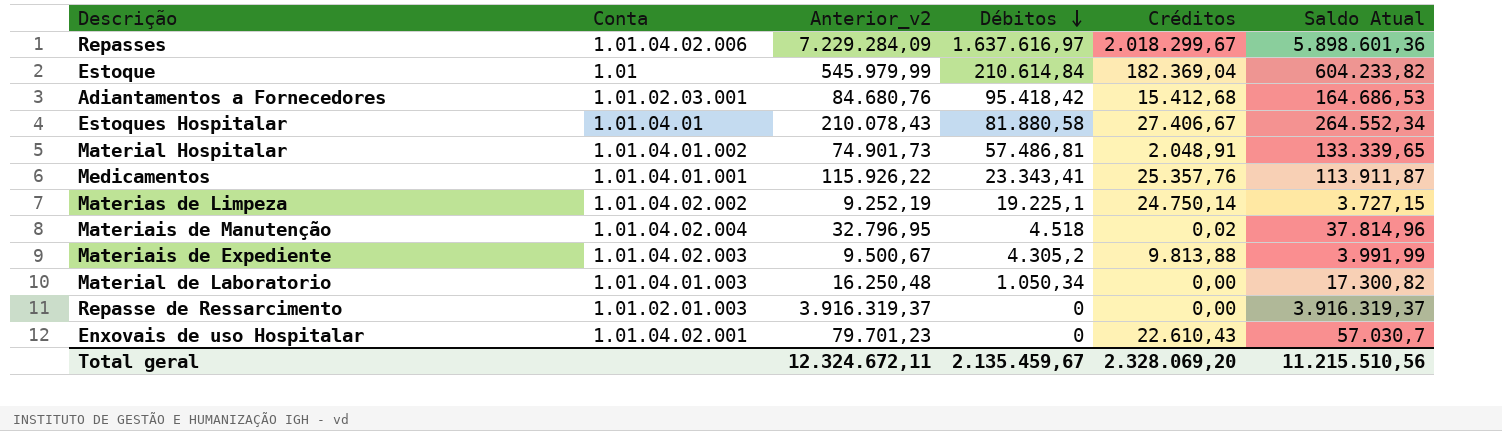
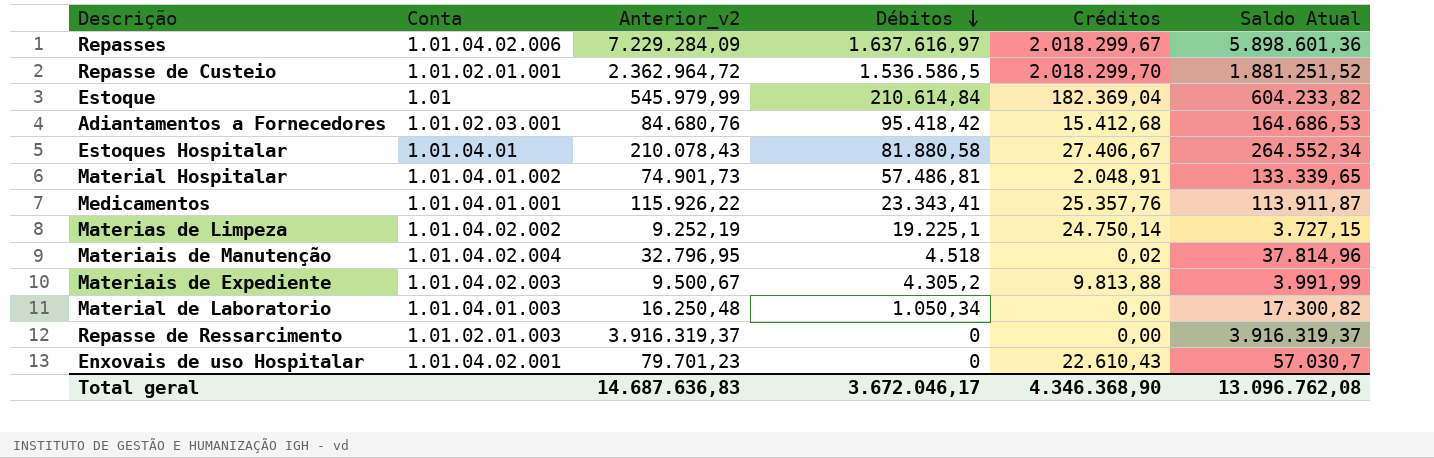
row Repasse de Custeio: none -> 1.01.02.01.001 | 2.362.964,72 | 1.536.586,5 | 2.018.299,70 | 1.881.251,52
Total geral | Anterior_v2: 12.324.672,11 -> 14.687.636,83
Total geral | Débitos: 2.135.459,67 -> 3.672.046,17
Total geral | Créditos: 2.328.069,20 -> 4.346.368,90
Total geral | Saldo Atual: 11.215.510,56 -> 13.096.762,08

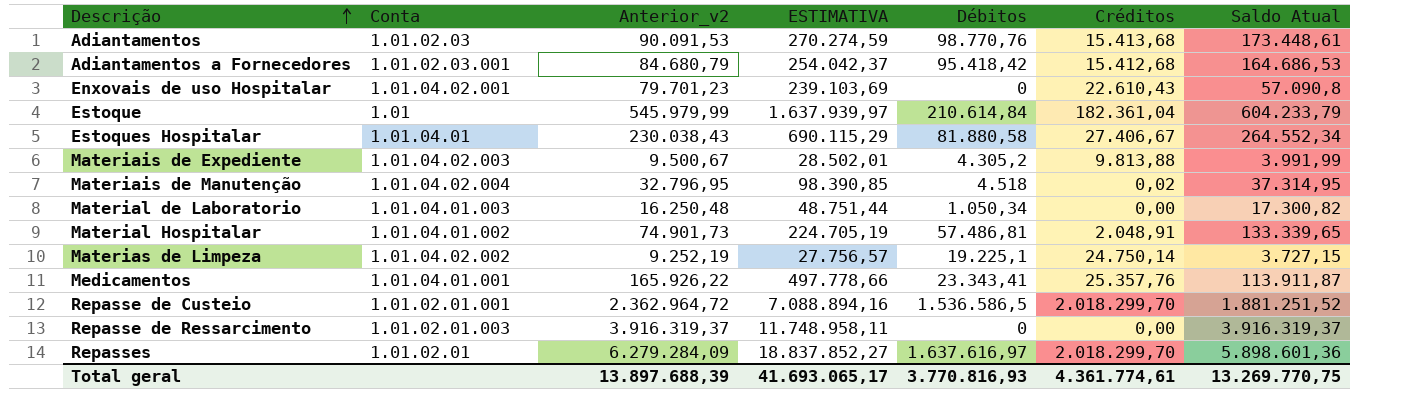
row order: Débitos descending -> Descrição ascending
column ESTIMATIVA | formula: none -> [Anterior_v2] * 3
row Adiantamentos: none -> 1.01.02.03 | 90.091,53 | 270.274,59 | 98.770,76 | 15.413,68 | 173.448,61
Adiantamentos a Fornecedores | Anterior_v2: 84.680,76 -> 84.680,79
Enxovais de uso Hospitalar | Saldo Atual: 57.030,7 -> 57.090,8
Estoque | Créditos: 182.369,04 -> 182.361,04
Estoque | Saldo Atual: 604.233,82 -> 604.233,79
Estoques Hospitalar | Anterior_v2: 210.078,43 -> 230.038,43
Materiais de Manutenção | Saldo Atual: 37.814,96 -> 37.314,95
Medicamentos | Anterior_v2: 115.926,22 -> 165.926,22
Repasses | Conta: 1.01.04.02.006 -> 1.01.02.01
Repasses | Anterior_v2: 7.229.284,09 -> 6.279.284,09
Repasses | Créditos: 2.018.299,67 -> 2.018.299,70
Total geral | Anterior_v2: 14.687.636,83 -> 13.897.688,39
Total geral | Débitos: 3.672.046,17 -> 3.770.816,93
Total geral | Créditos: 4.346.368,90 -> 4.361.774,61
Total geral | Saldo Atual: 13.096.762,08 -> 13.269.770,75

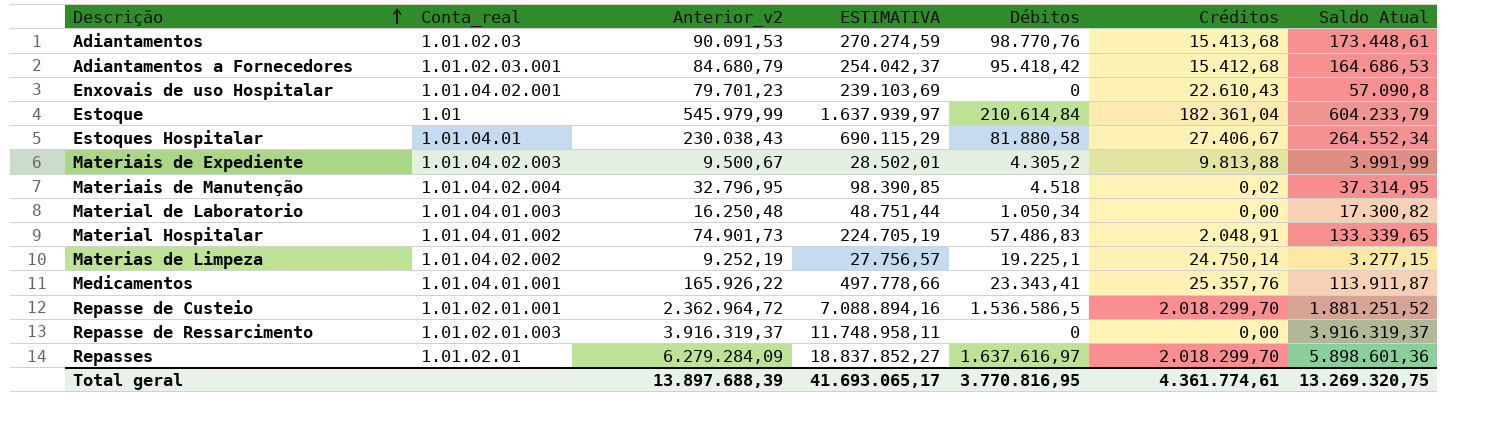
column name: Conta -> Conta_real
Material Hospitalar | Débitos: 57.486,81 -> 57.486,83
Materias de Limpeza | Saldo Atual: 3.727,15 -> 3.277,15
Total geral | Débitos: 3.770.816,93 -> 3.770.816,95
Total geral | Saldo Atual: 13.269.770,75 -> 13.269.320,75

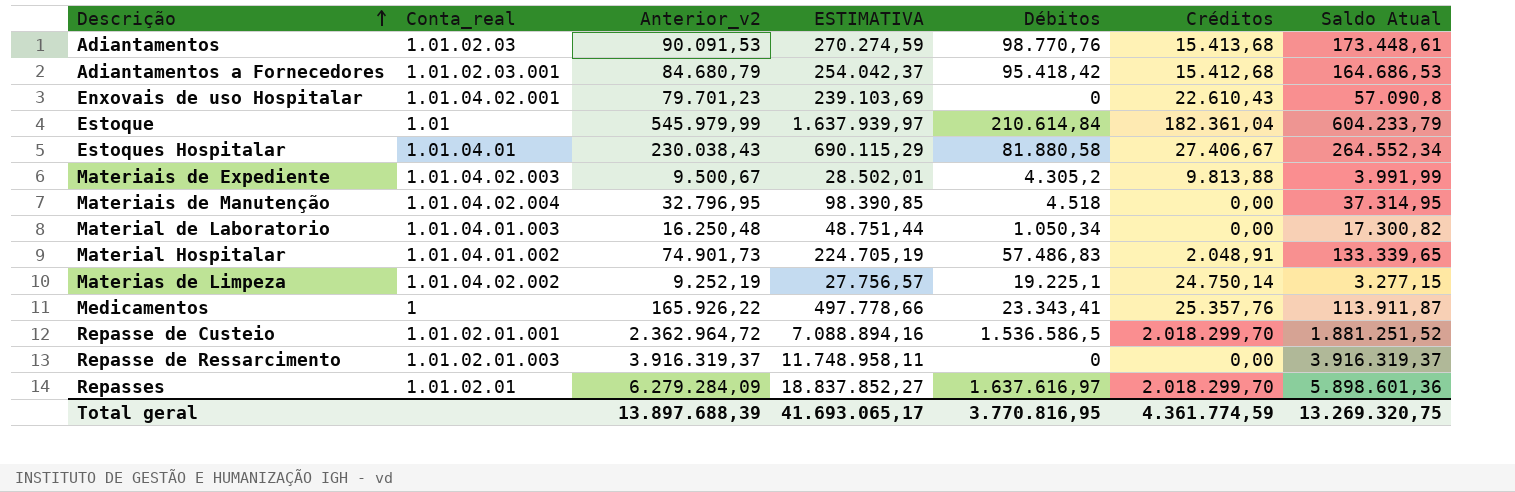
Materiais de Manutenção | Créditos: 0,02 -> 0,00
Medicamentos | Conta_real: 1.01.04.01.001 -> 1
Total geral | Créditos: 4.361.774,61 -> 4.361.774,59

